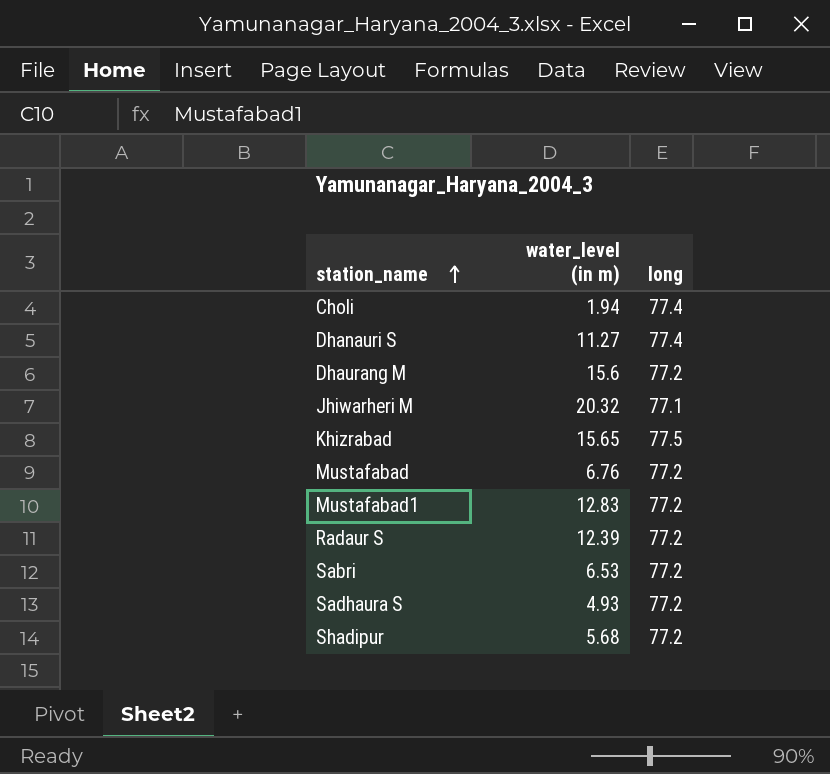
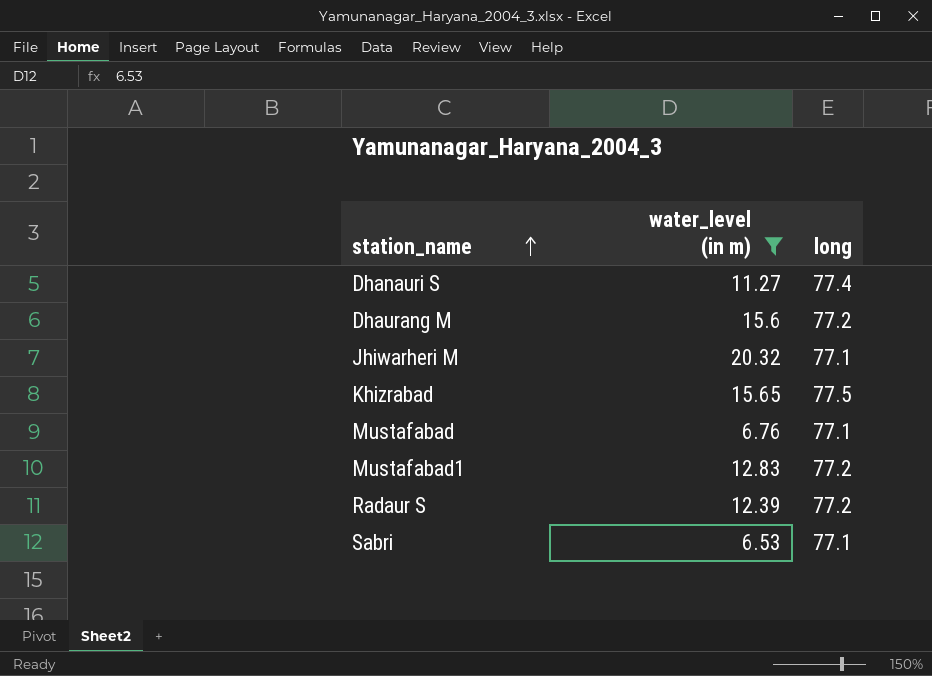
filter: none -> water_level (in m) >= 6.53
Mustafabad | long: 77.2 -> 77.1
Sabri | long: 77.2 -> 77.1

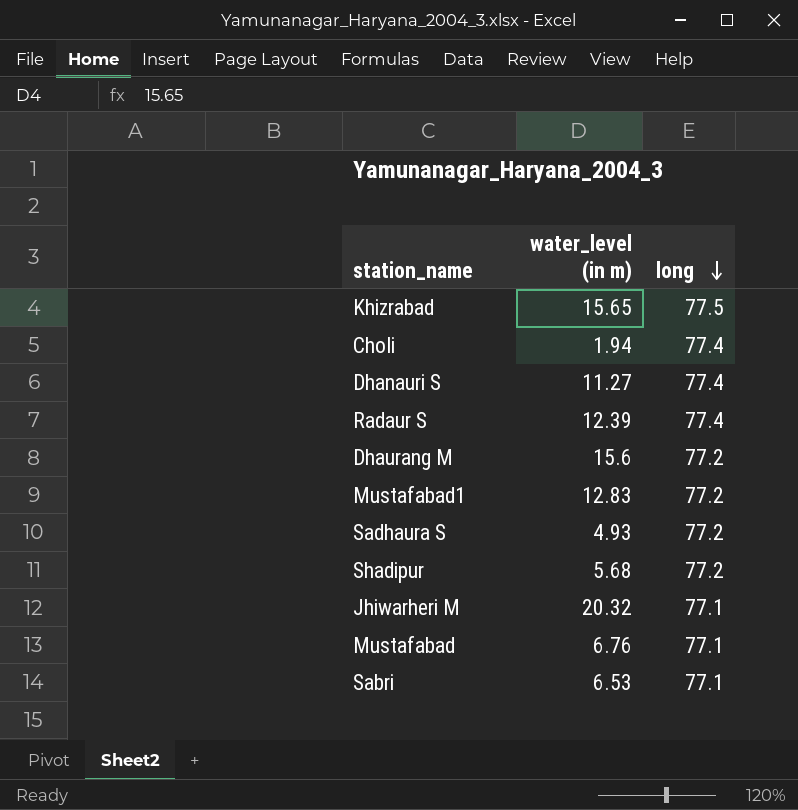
filter: water_level (in m) >= 6.53 -> none
row order: station_name ascending -> long descending
Radaur S | long: 77.2 -> 77.4

